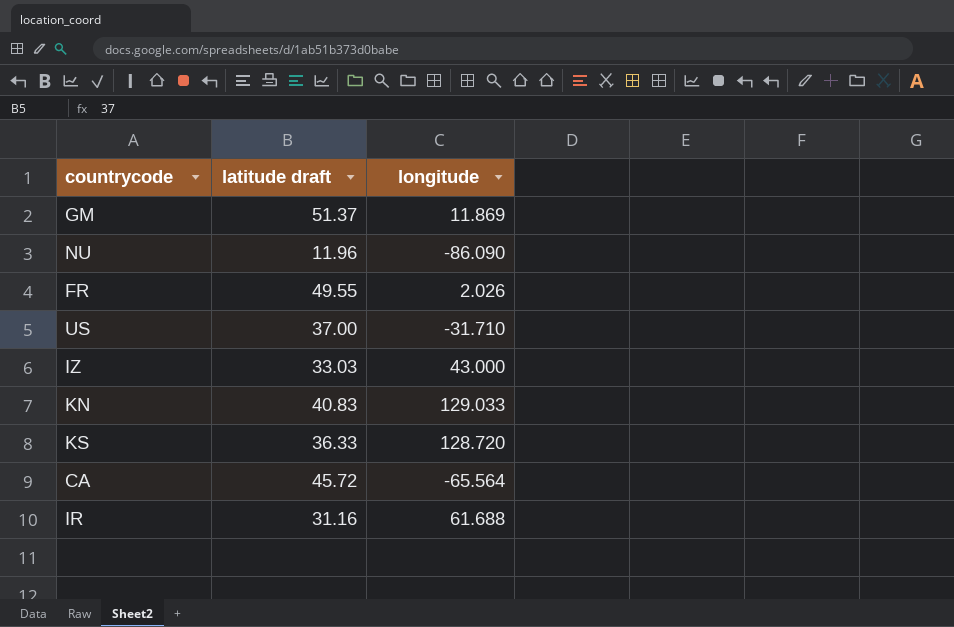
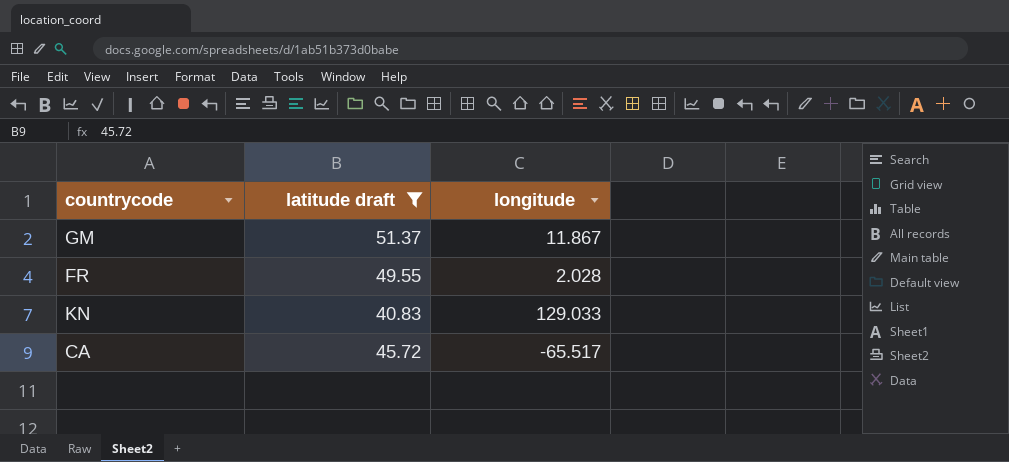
filter: none -> latitude draft >= 40.83
GM | longitude: 11.869 -> 11.867
FR | longitude: 2.026 -> 2.028
CA | longitude: -65.564 -> -65.517

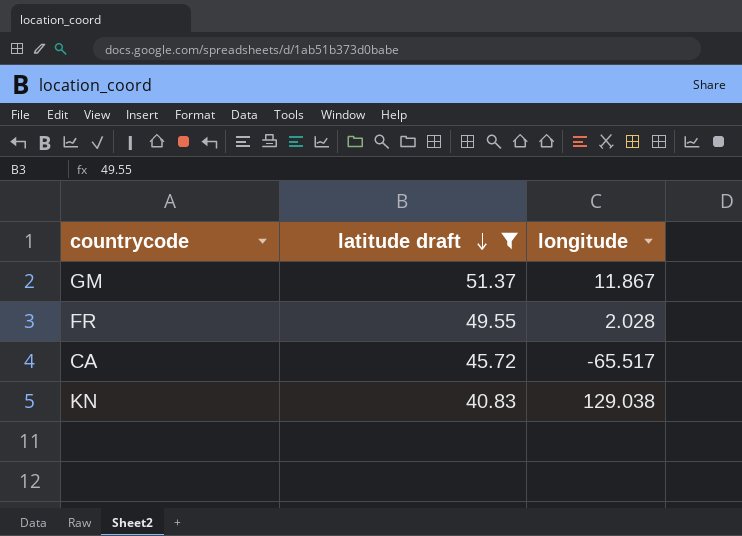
row order: none -> latitude draft descending
KN | longitude: 129.033 -> 129.038

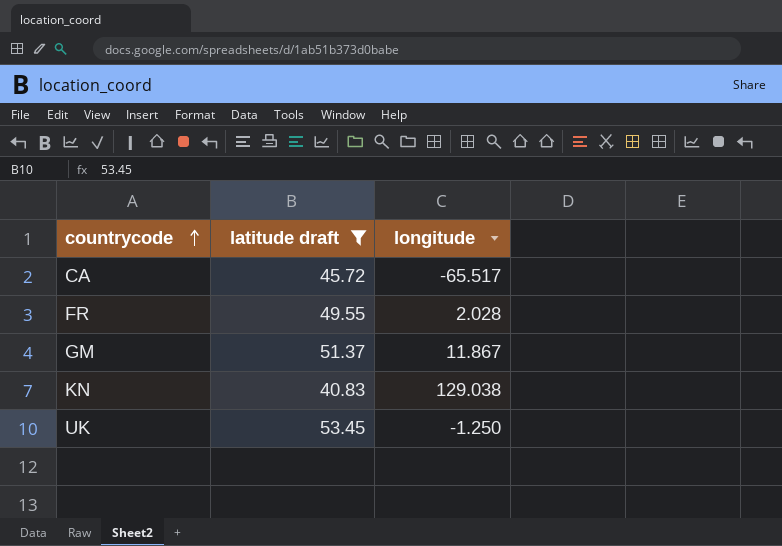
row order: latitude draft descending -> countrycode ascending
row UK: none -> 53.45 | -1.250

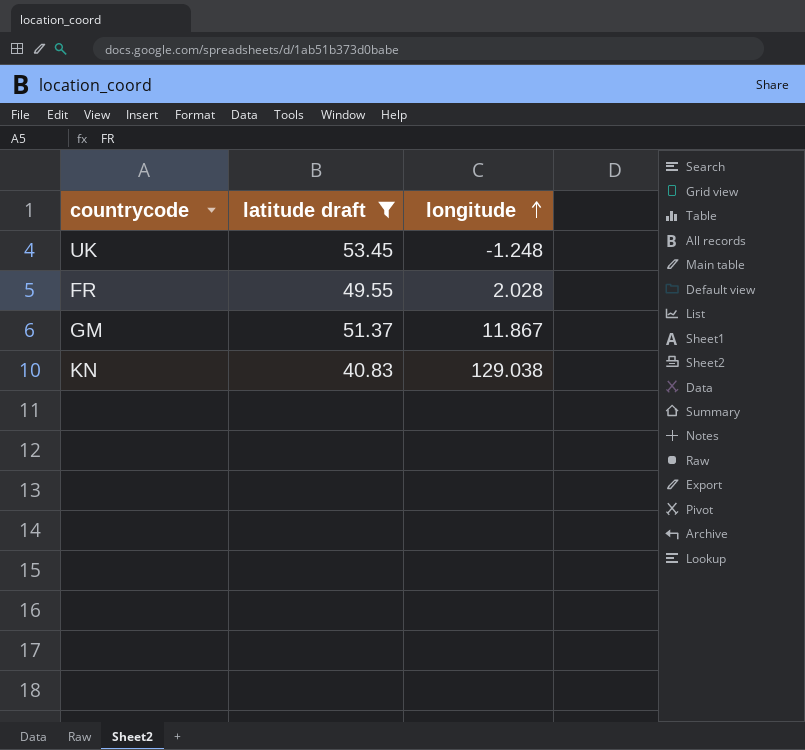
row order: countrycode ascending -> longitude ascending
row CA: 45.72 | -65.517 -> none
UK | longitude: -1.250 -> -1.248

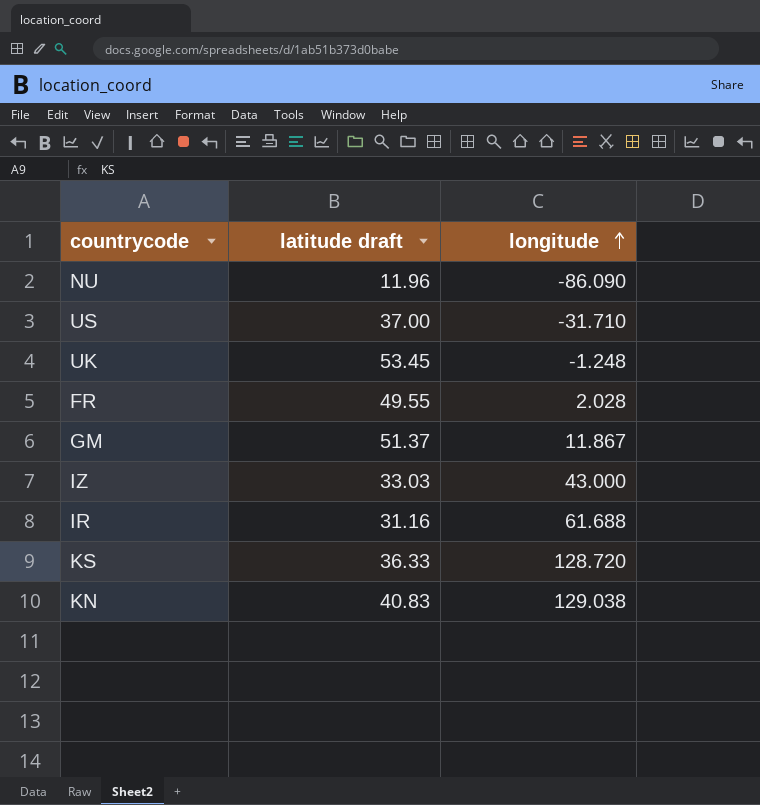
filter: latitude draft >= 40.83 -> none

